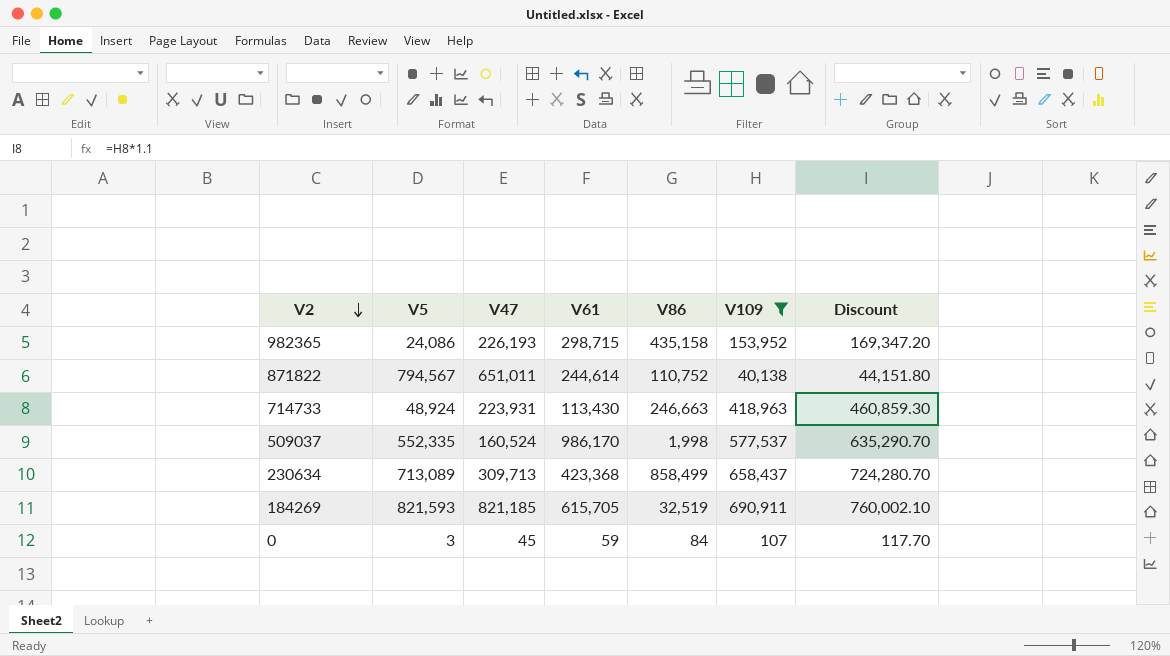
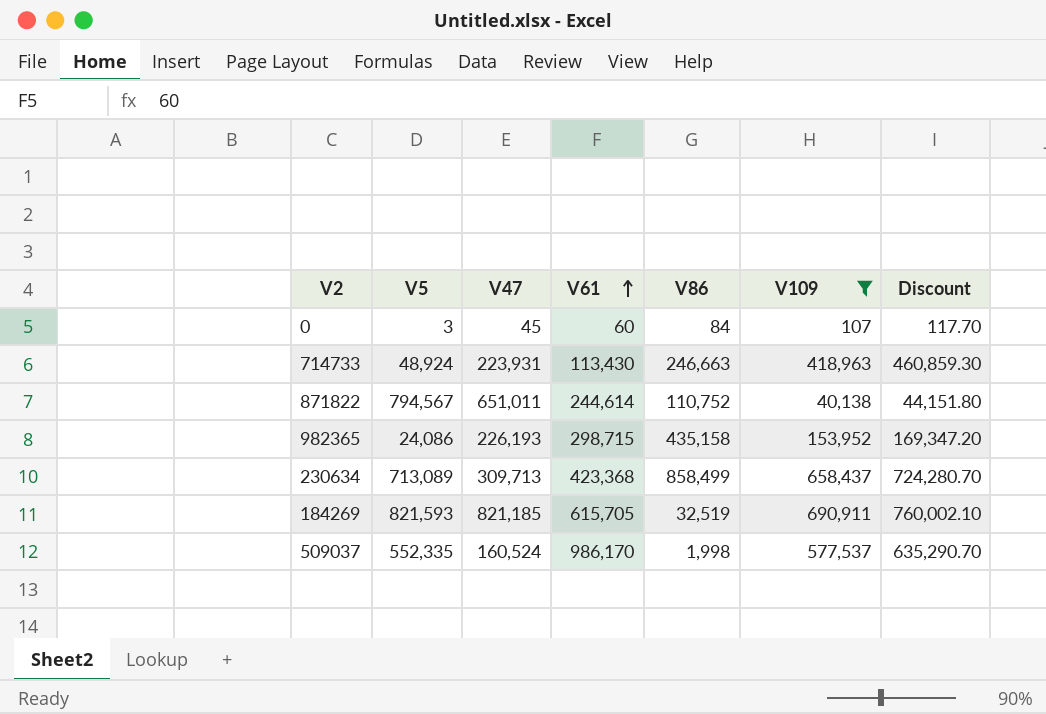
row order: V2 descending -> V61 ascending
0 | V61: 59 -> 60

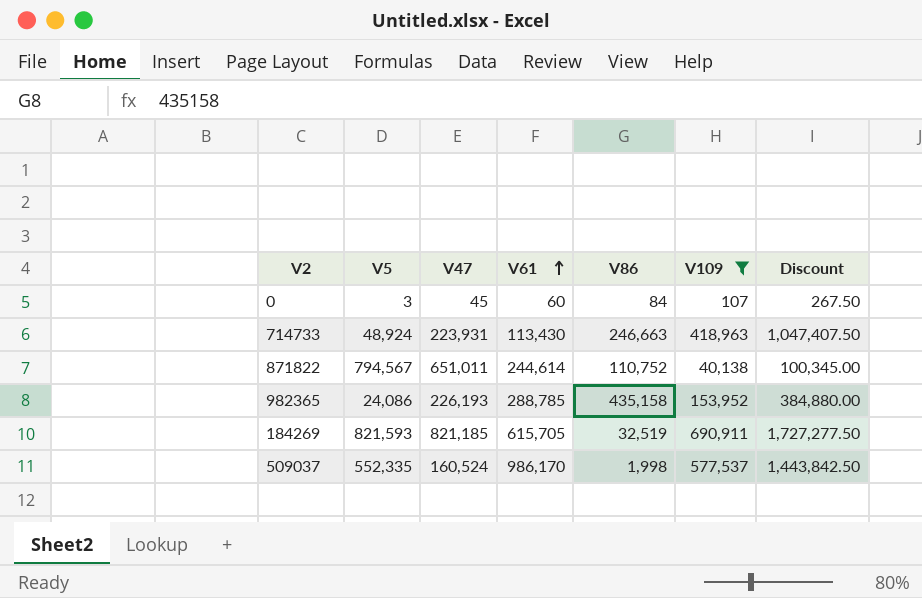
column Discount | formula: [V109] * 1.1 -> [V109] * 2.5
row 230634: 713,089 | 309,713 | 423,368 | 858,499 | 658,437 | 724,280.70 -> none
982365 | V61: 298,715 -> 288,785

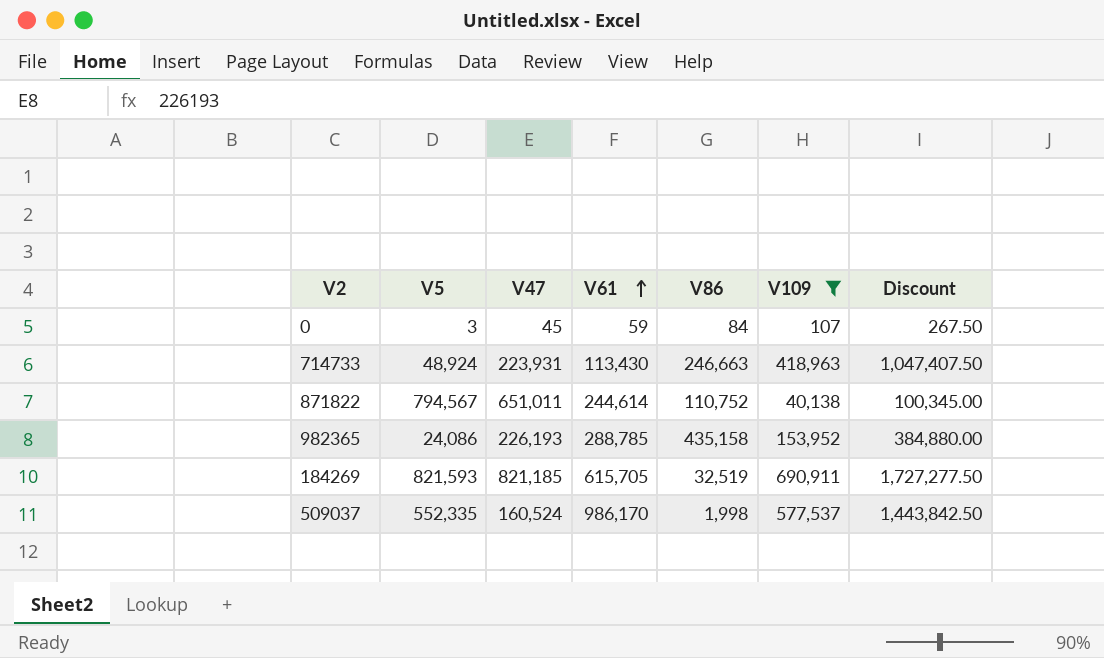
0 | V61: 60 -> 59

